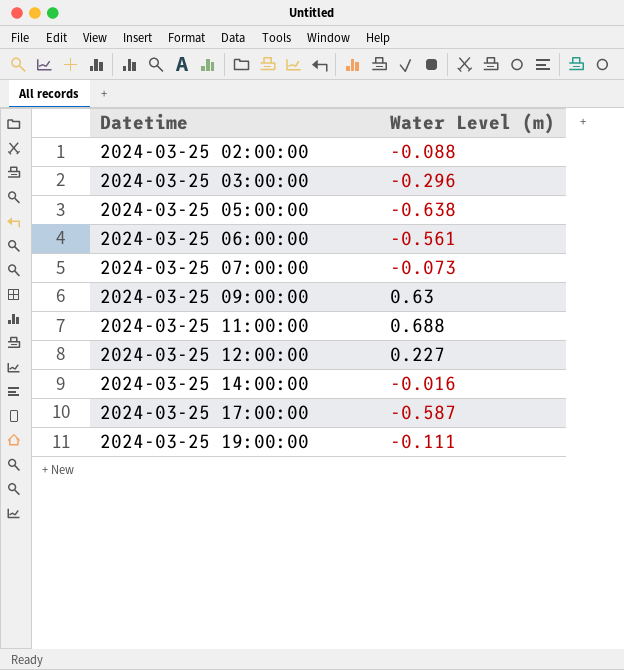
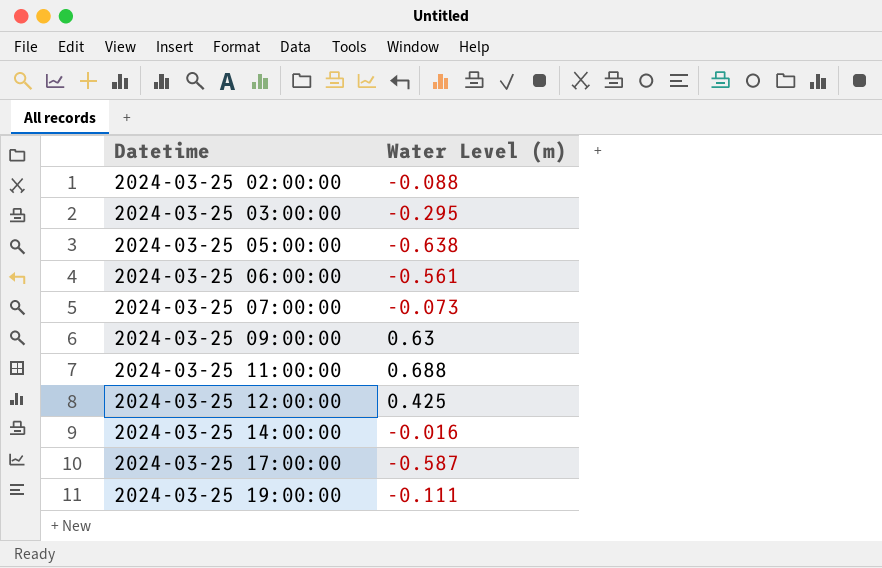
2024-03-25 03:00:00 | Water Level (m): -0.296 -> -0.295
2024-03-25 12:00:00 | Water Level (m): 0.227 -> 0.425

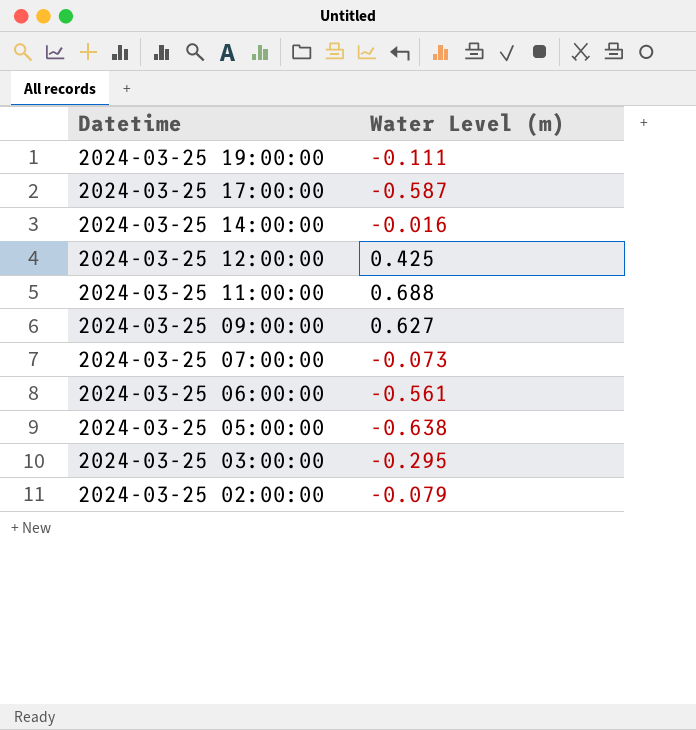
row order: Datetime ascending -> Datetime descending
2024-03-25 09:00:00 | Water Level (m): 0.63 -> 0.627
2024-03-25 02:00:00 | Water Level (m): -0.088 -> -0.079

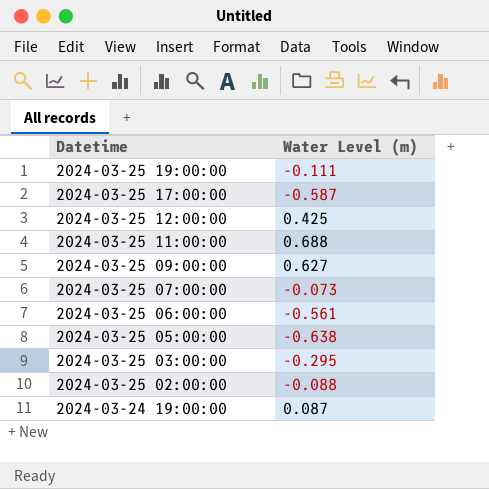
row 2024-03-25 14:00:00: -0.016 -> none
2024-03-25 02:00:00 | Water Level (m): -0.079 -> -0.088
row 2024-03-24 19:00:00: none -> 0.087

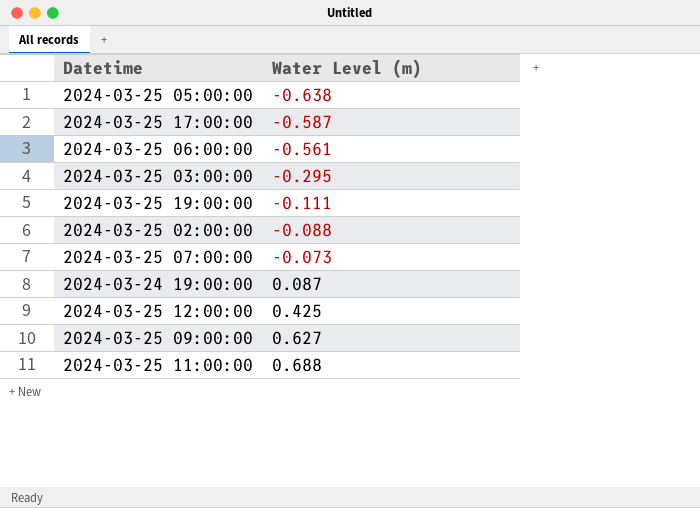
row order: Datetime descending -> Water Level (m) ascending

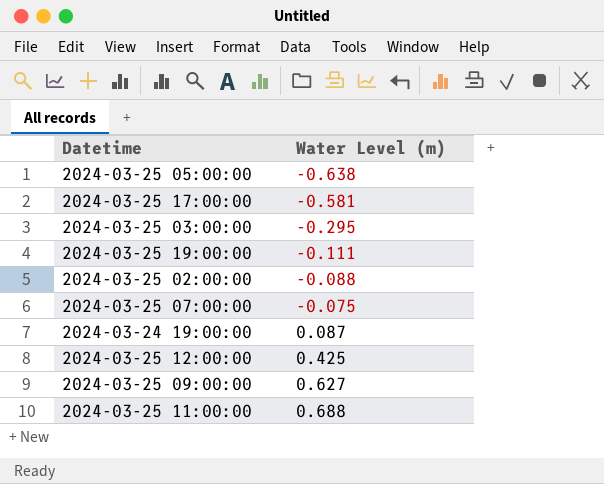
row 2024-03-25 06:00:00: -0.561 -> none
2024-03-25 17:00:00 | Water Level (m): -0.587 -> -0.581
2024-03-25 07:00:00 | Water Level (m): -0.073 -> -0.075

